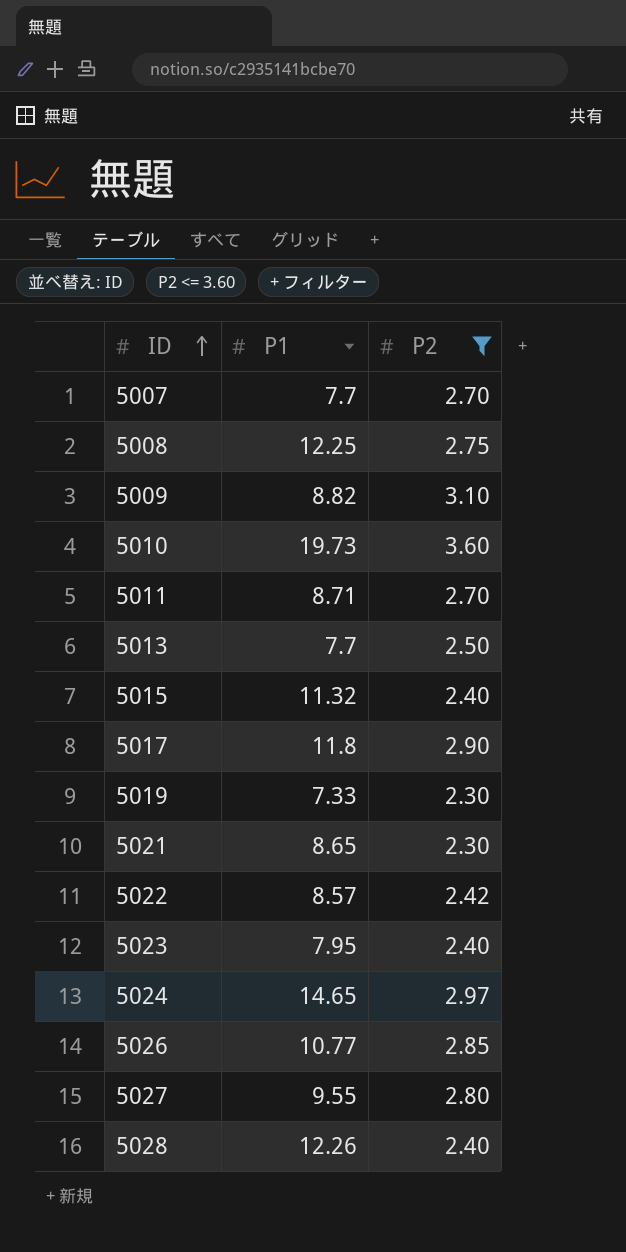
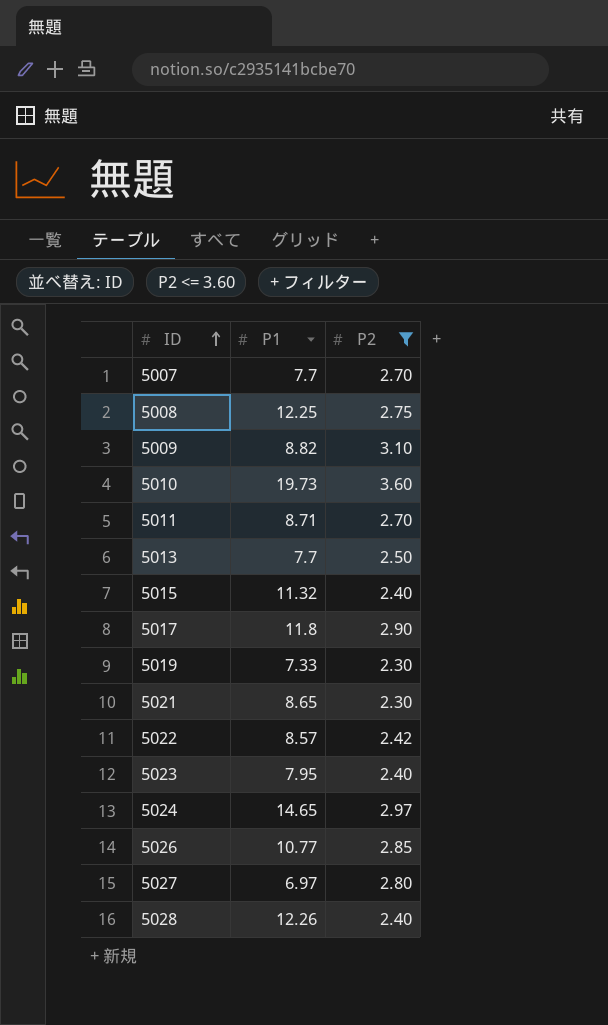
5027 | P1: 9.55 -> 6.97

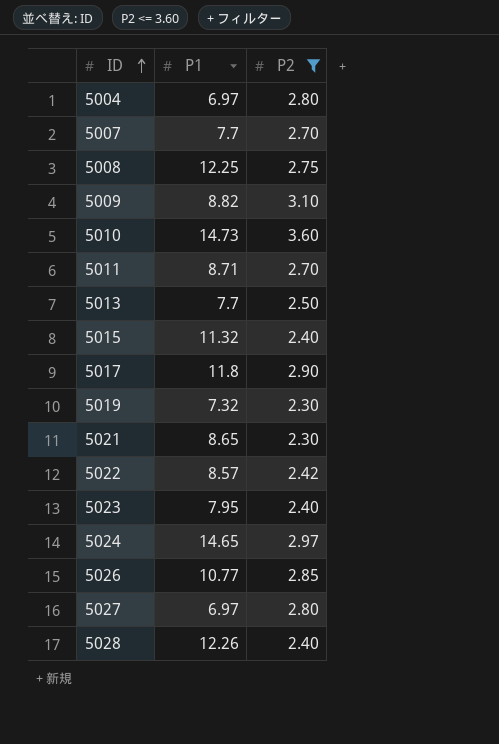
row 5004: none -> 6.97 | 2.80
5010 | P1: 19.73 -> 14.73
5019 | P1: 7.33 -> 7.32

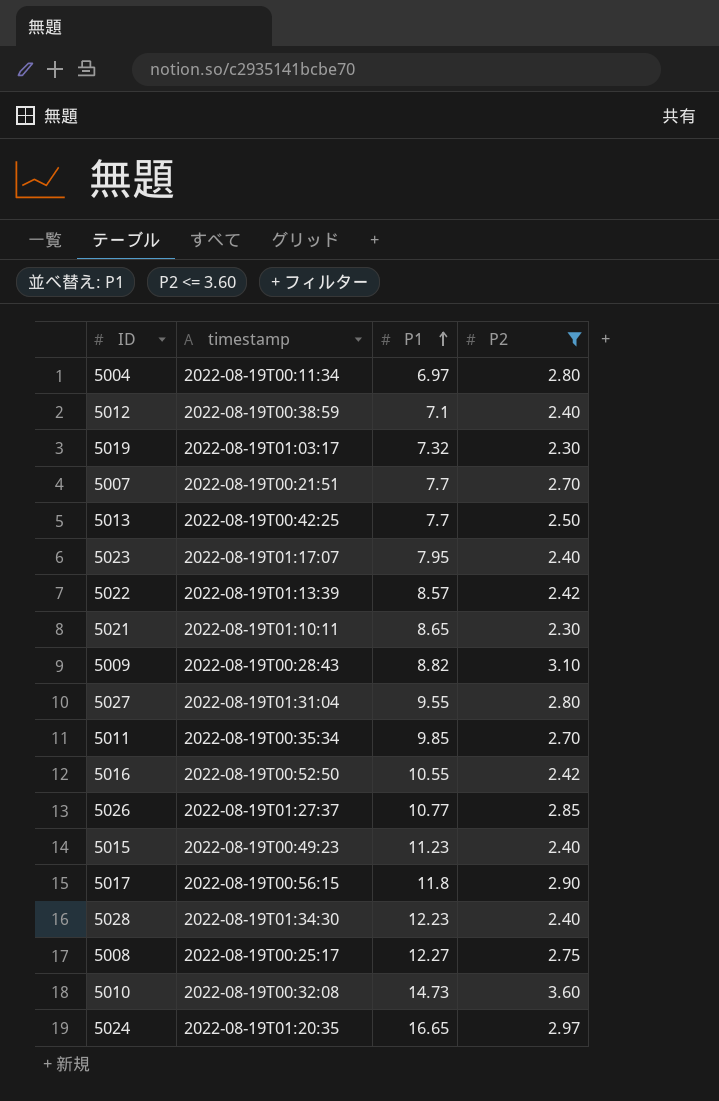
row order: ID ascending -> P1 ascending
column timestamp | position: none -> 2
row 5012: none -> 2022-08-19T00:38:59 | 7.1 | 2.40
5027 | P1: 6.97 -> 9.55
5011 | P1: 8.71 -> 9.85
row 5016: none -> 2022-08-19T00:52:50 | 10.55 | 2.42
5015 | P1: 11.32 -> 11.23
5028 | P1: 12.26 -> 12.23
5008 | P1: 12.25 -> 12.27
5024 | P1: 14.65 -> 16.65

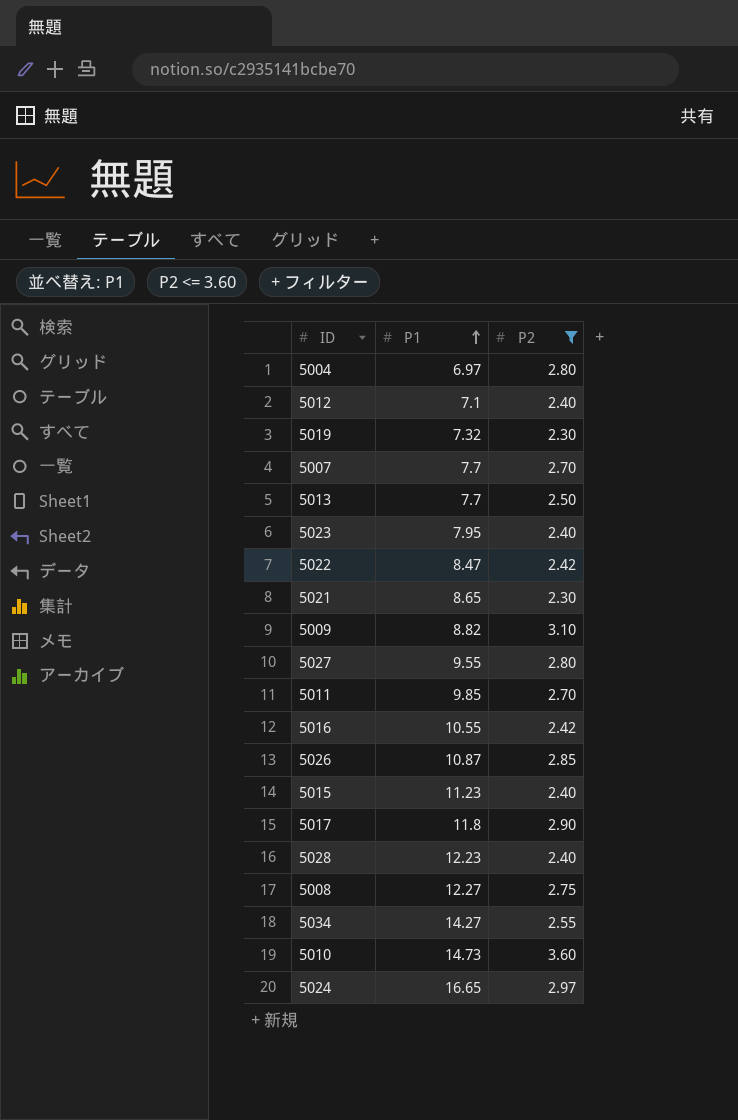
column timestamp | position: 2 -> none
5022 | P1: 8.57 -> 8.47
5026 | P1: 10.77 -> 10.87
row 5034: none -> 14.27 | 2.55

